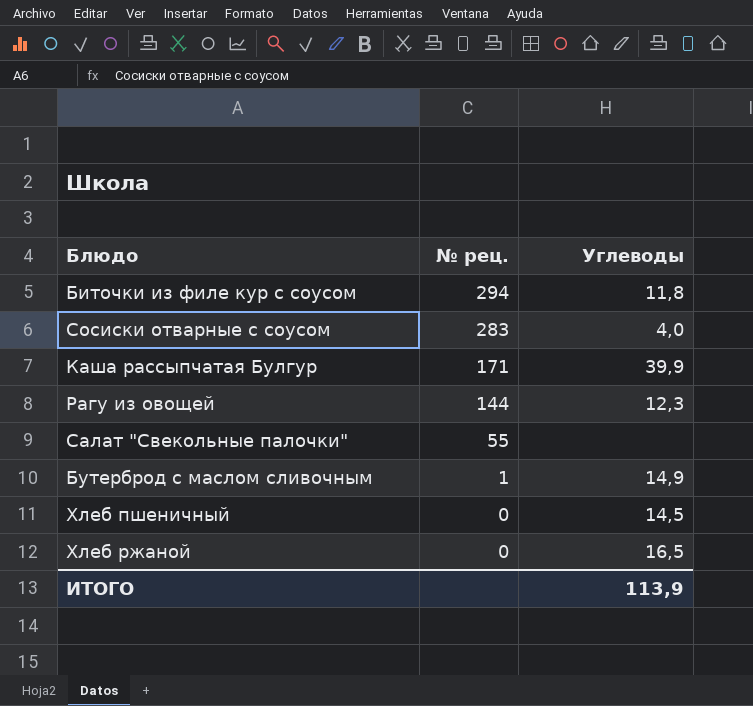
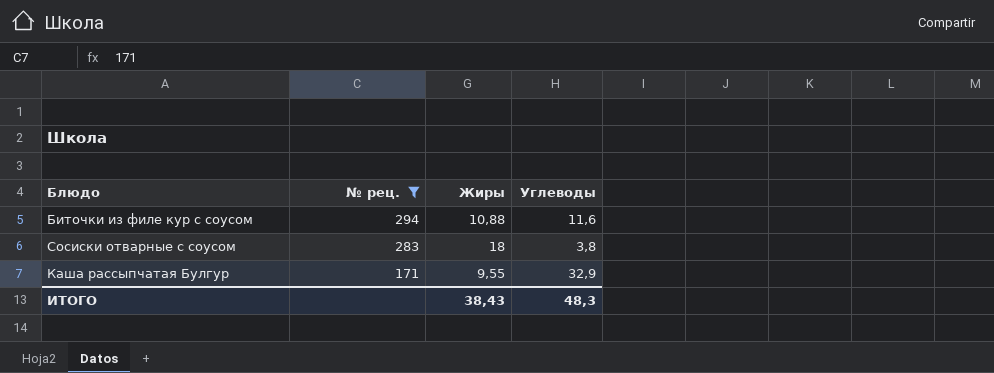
filter: none -> № рец. >= 171
column Жиры | position: none -> 3
Биточки из филе кур с соусом | Углеводы: 11,8 -> 11,6
Сосиски отварные с соусом | Углеводы: 4,0 -> 3,8
Каша рассыпчатая Булгур | Углеводы: 39,9 -> 32,9
ИТОГО | Углеводы: 113,9 -> 48,3

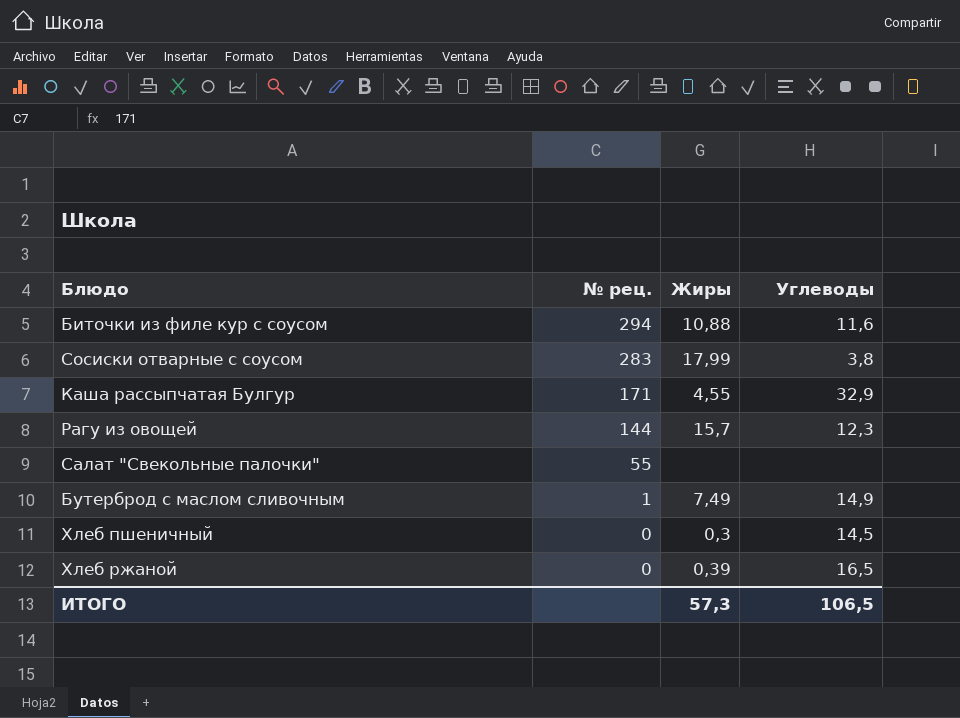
filter: № рец. >= 171 -> none
Сосиски отварные с соусом | Жиры: 18 -> 17,99
Каша рассыпчатая Булгур | Жиры: 9,55 -> 4,55
ИТОГО | Жиры: 38,43 -> 57,3
ИТОГО | Углеводы: 48,3 -> 106,5

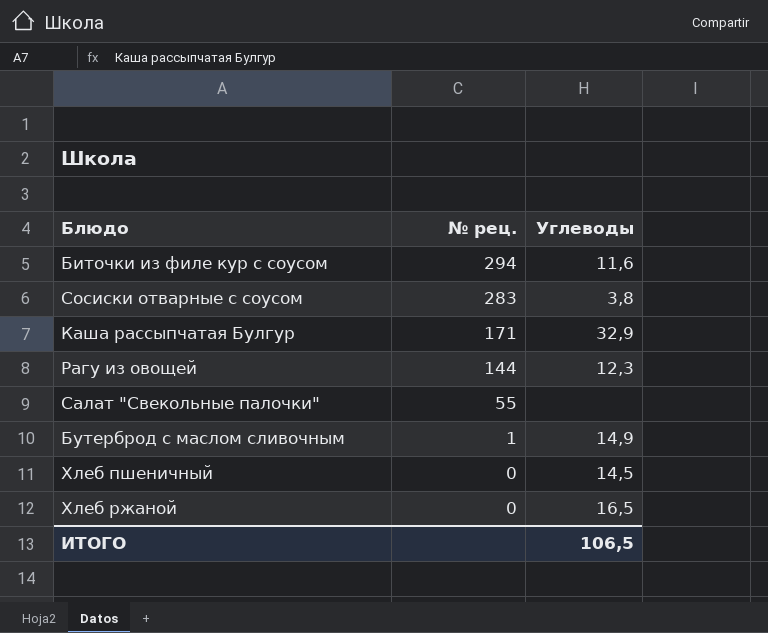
column Жиры | position: 3 -> none

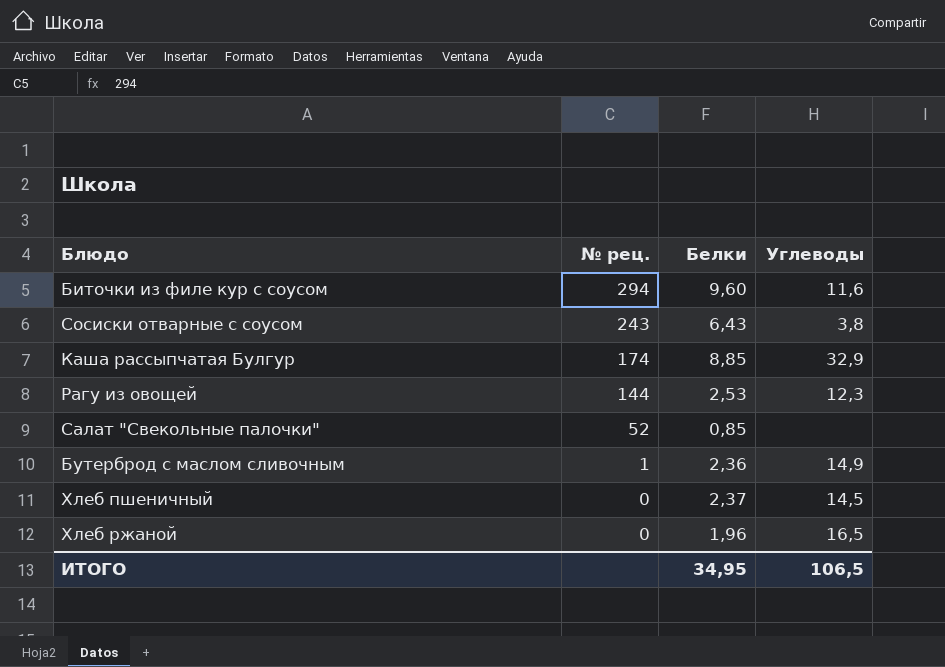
column Белки | position: none -> 3
Сосиски отварные с соусом | № рец.: 283 -> 243
Каша рассыпчатая Булгур | № рец.: 171 -> 174
Салат "Свекольные палочки" | № рец.: 55 -> 52

